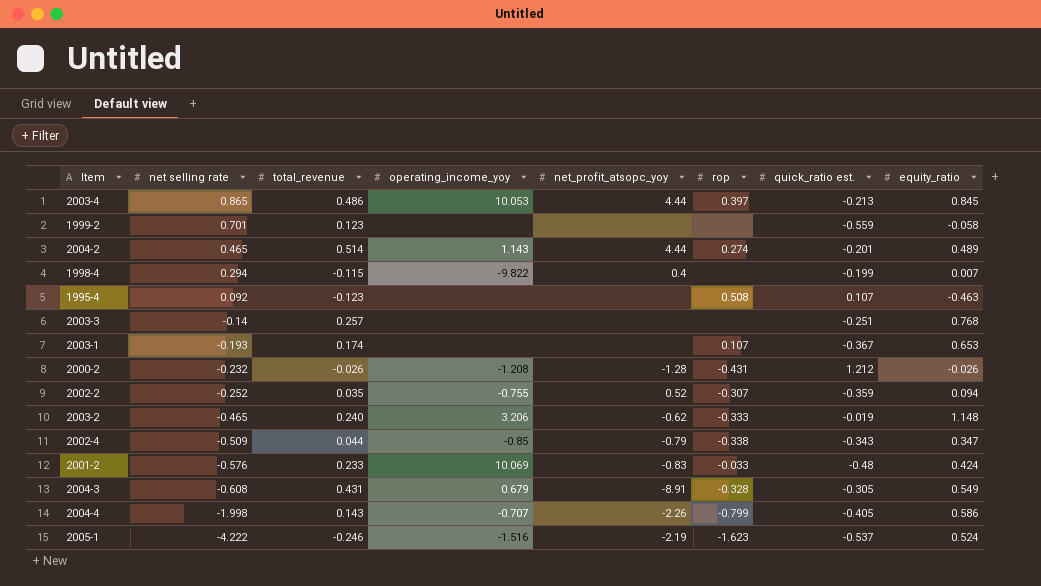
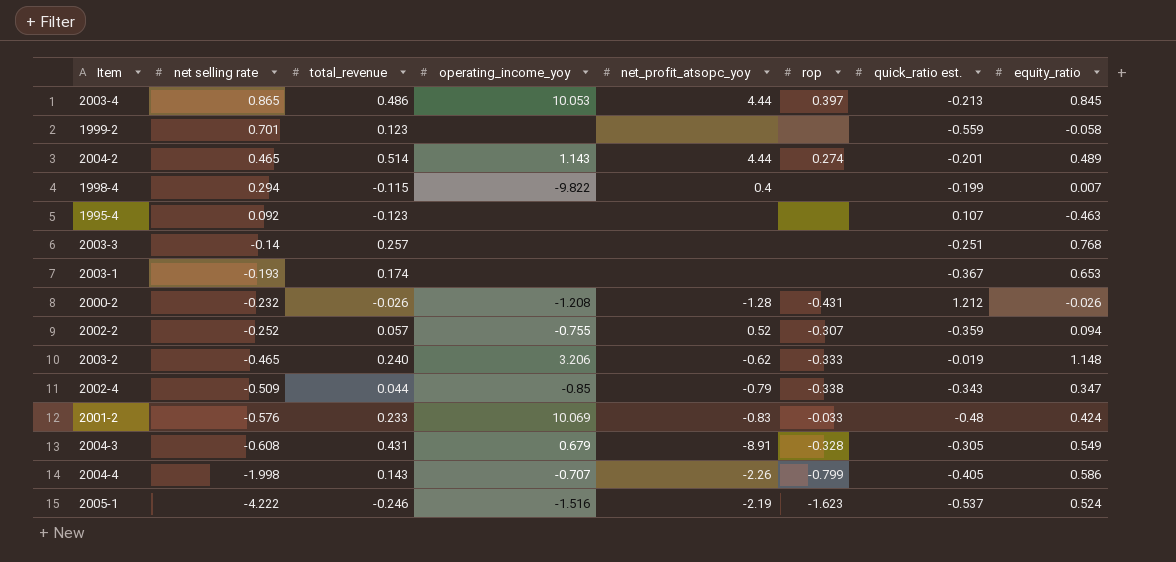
1995-4 | rop: 0.508 -> none
2003-1 | rop: 0.107 -> none
2002-2 | total_revenue: 0.035 -> 0.057

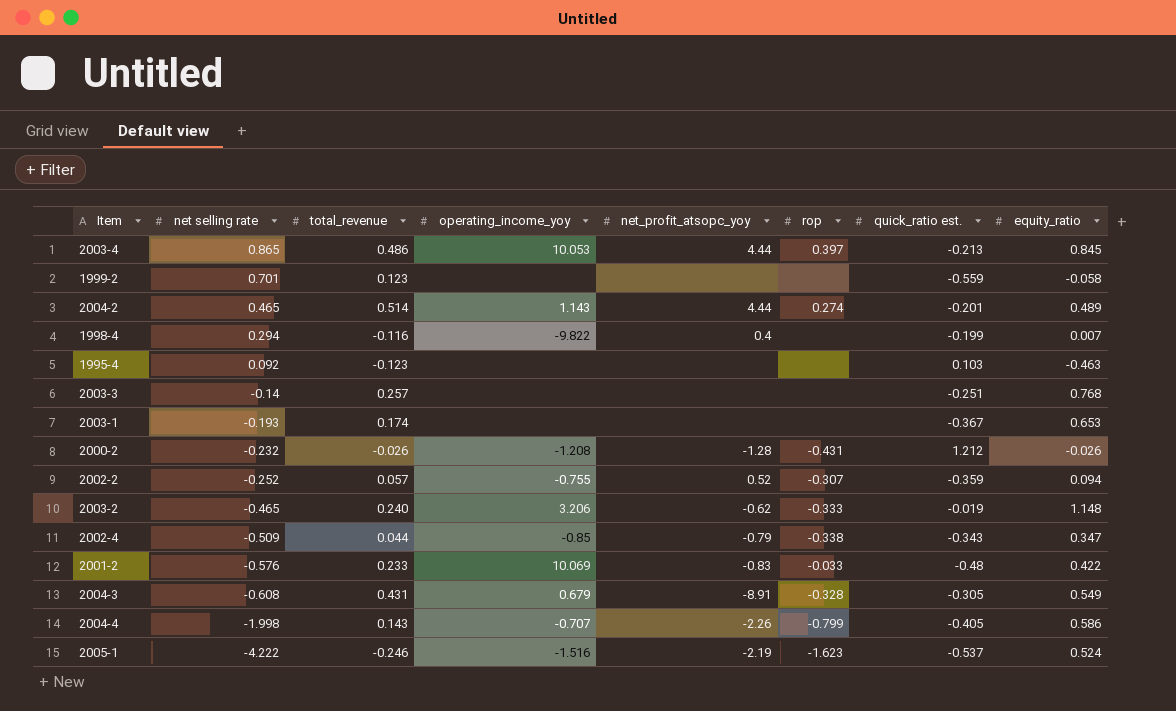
1998-4 | total_revenue: -0.115 -> -0.116
1995-4 | quick_ratio est.: 0.107 -> 0.103
2001-2 | equity_ratio: 0.424 -> 0.422

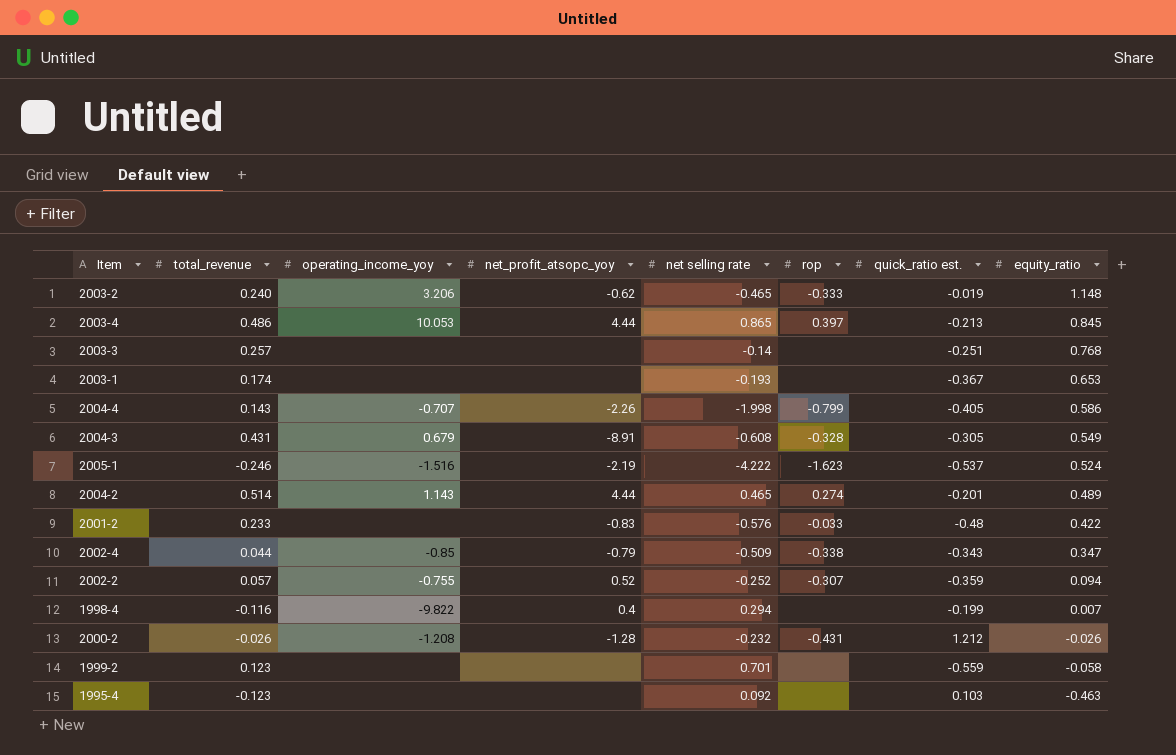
row order: net selling rate descending -> equity_ratio descending
column net selling rate | position: 2 -> 5
2001-2 | operating_income_yoy: 10.069 -> none

